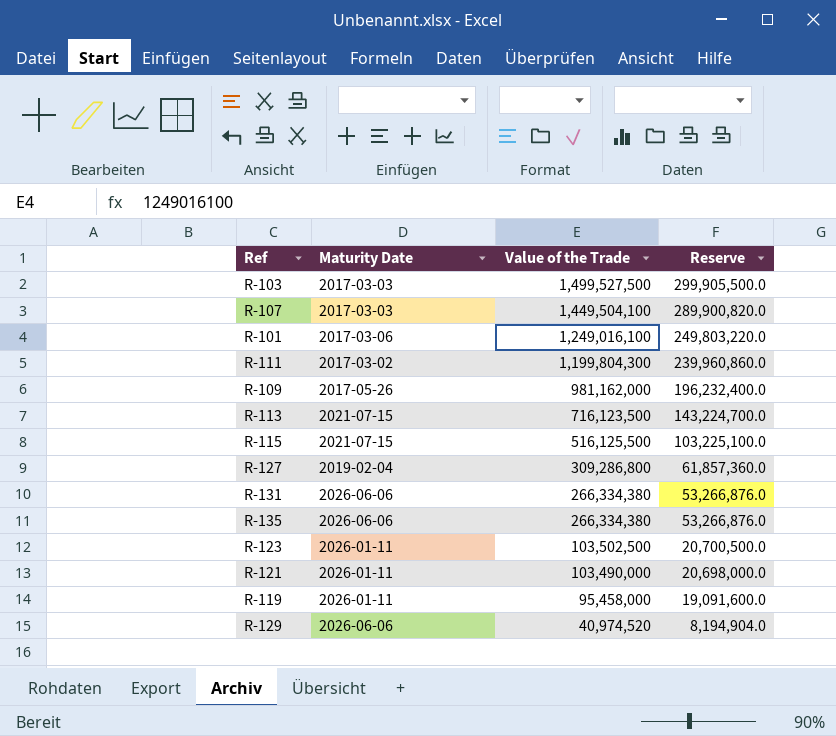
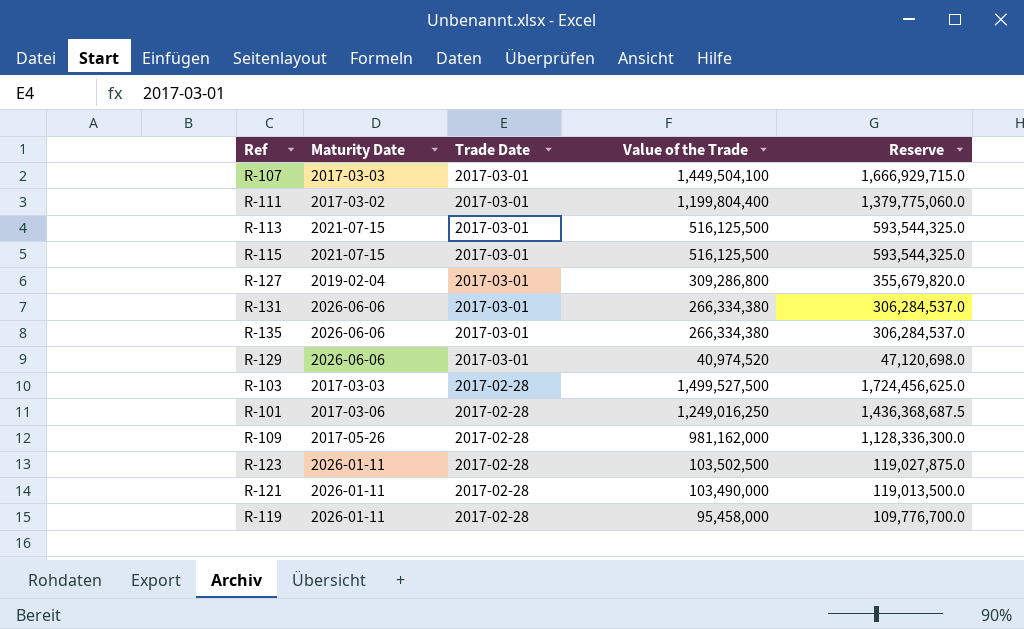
row order: Value of the Trade descending -> Trade Date descending
column Trade Date | position: none -> 3
column Reserve | formula: [Value of the Trade] * 0.2 -> [Value of the Trade] * 1.15
R-111 | Value of the Trade: 1,199,804,300 -> 1,199,804,400
R-113 | Value of the Trade: 716,123,500 -> 516,125,500
R-101 | Value of the Trade: 1,249,016,100 -> 1,249,016,250

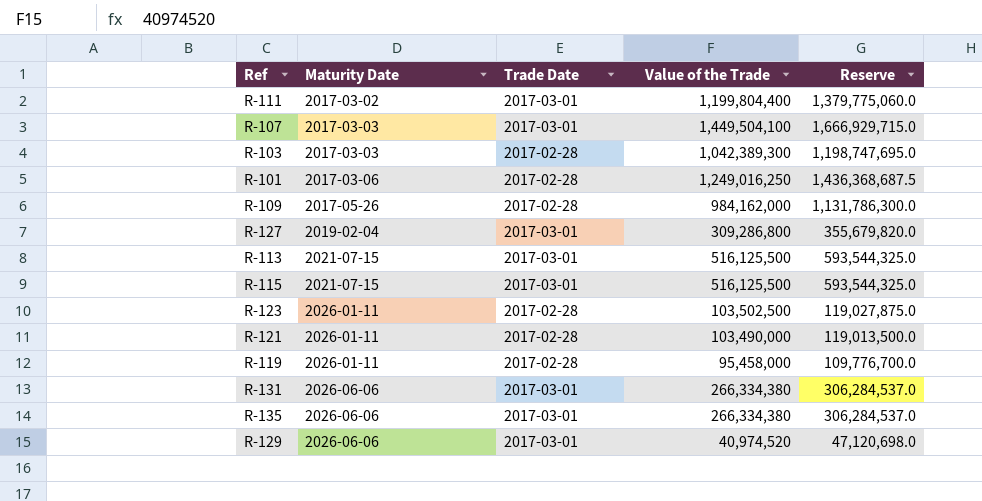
row order: Trade Date descending -> Maturity Date ascending
R-103 | Value of the Trade: 1,499,527,500 -> 1,042,389,300
R-103 | Reserve: 1,724,456,625.0 -> 1,198,747,695.0
R-109 | Value of the Trade: 981,162,000 -> 984,162,000
R-109 | Reserve: 1,128,336,300.0 -> 1,131,786,300.0

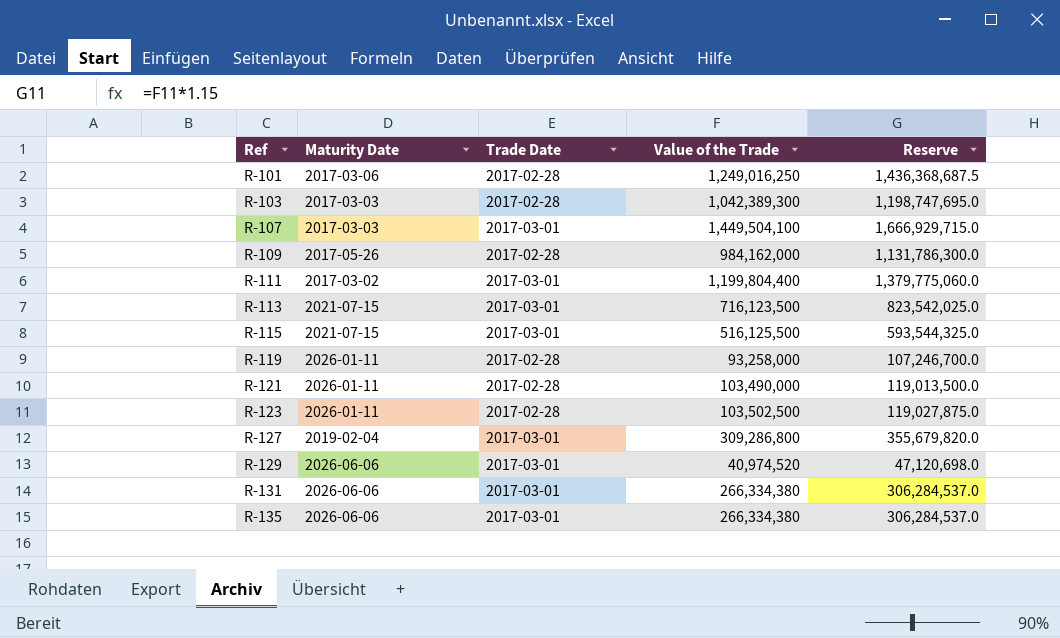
row order: Maturity Date ascending -> Ref ascending
R-113 | Value of the Trade: 516,125,500 -> 716,123,500
R-113 | Reserve: 593,544,325.0 -> 823,542,025.0
R-119 | Value of the Trade: 95,458,000 -> 93,258,000
R-119 | Reserve: 109,776,700.0 -> 107,246,700.0

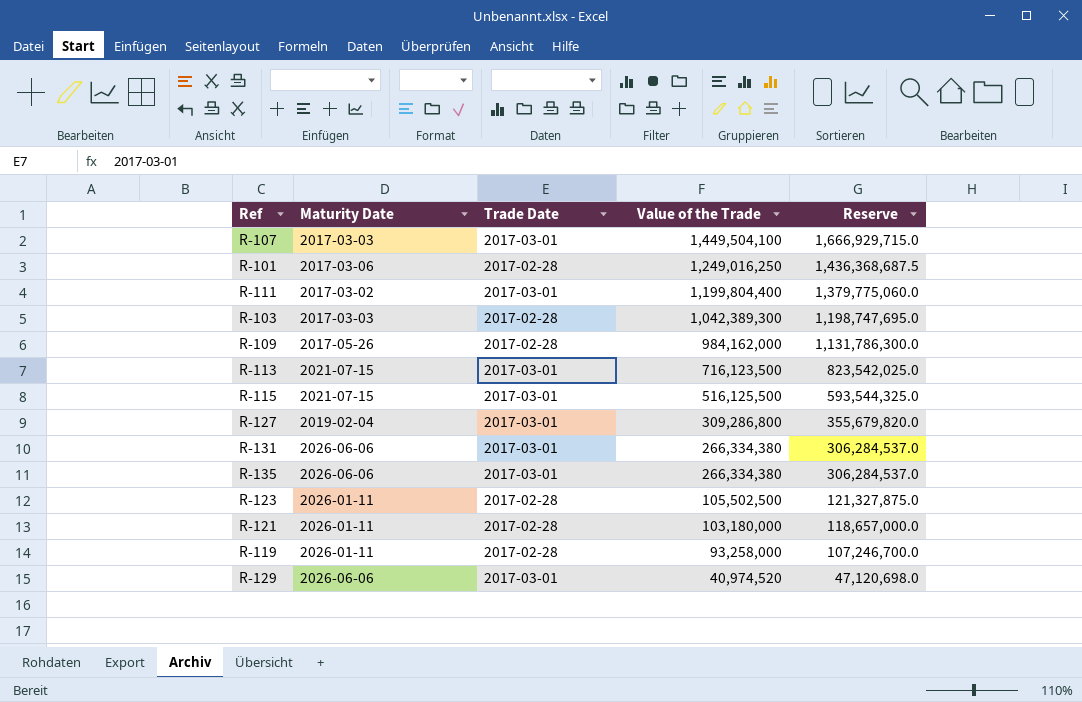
row order: Ref ascending -> Value of the Trade descending
R-123 | Value of the Trade: 103,502,500 -> 105,502,500
R-123 | Reserve: 119,027,875.0 -> 121,327,875.0
R-121 | Value of the Trade: 103,490,000 -> 103,180,000
R-121 | Reserve: 119,013,500.0 -> 118,657,000.0

